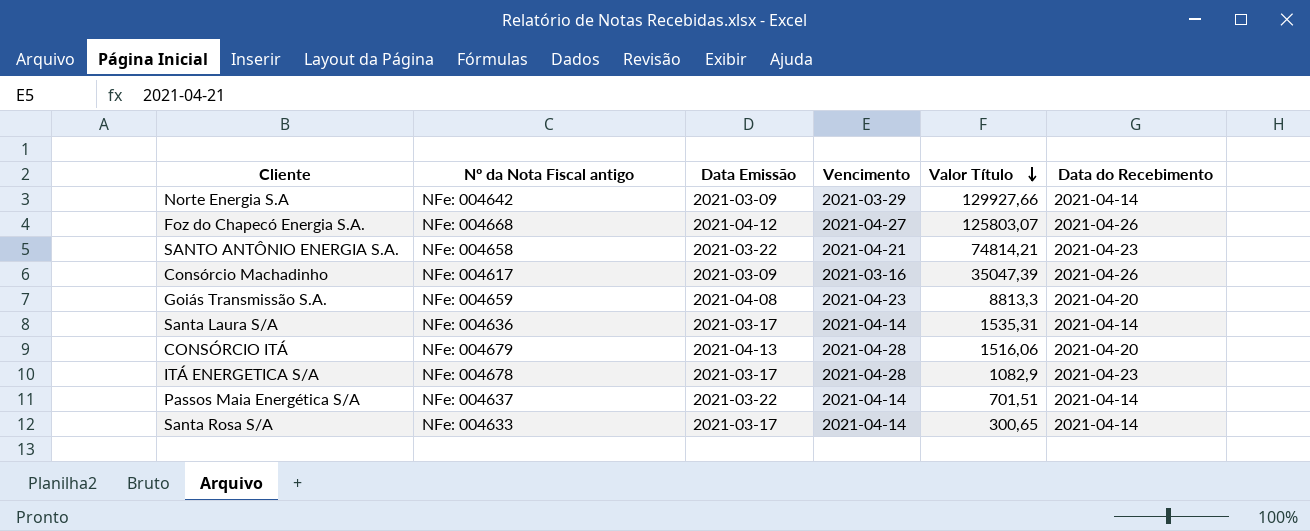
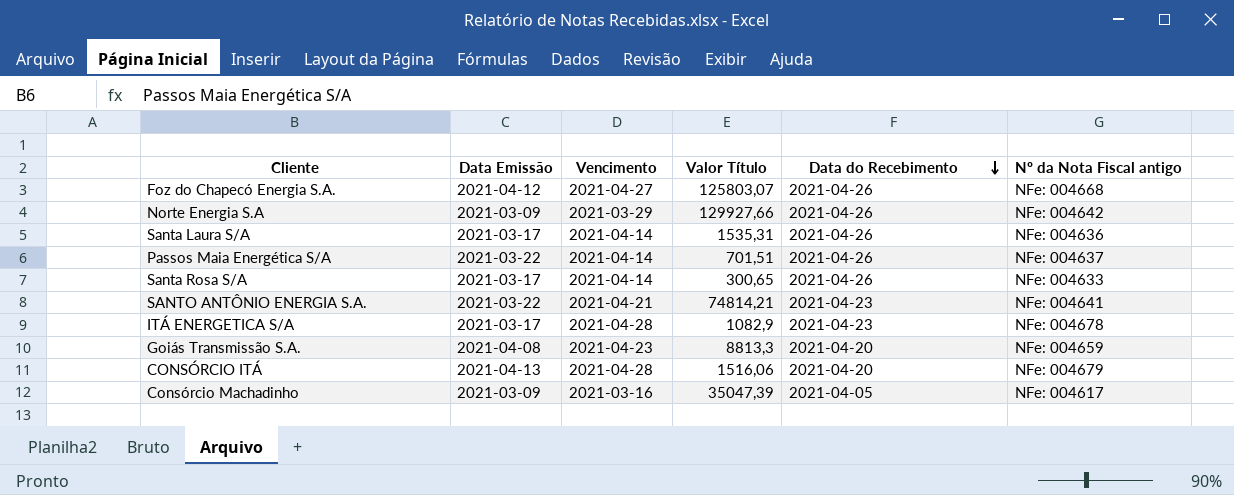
row order: Valor Título descending -> Data do Recebimento descending
column Nº da Nota Fiscal antigo | position: 2 -> 6
Norte Energia S.A | Data do Recebimento: 2021-04-14 -> 2021-04-26
Santa Laura S/A | Data do Recebimento: 2021-04-14 -> 2021-04-26
Passos Maia Energética S/A | Data do Recebimento: 2021-04-14 -> 2021-04-26
Santa Rosa S/A | Data do Recebimento: 2021-04-14 -> 2021-04-26
SANTO ANTÔNIO ENERGIA S.A. | Nº da Nota Fiscal antigo: NFe: 004658 -> NFe: 004641
Consórcio Machadinho | Data do Recebimento: 2021-04-26 -> 2021-04-05

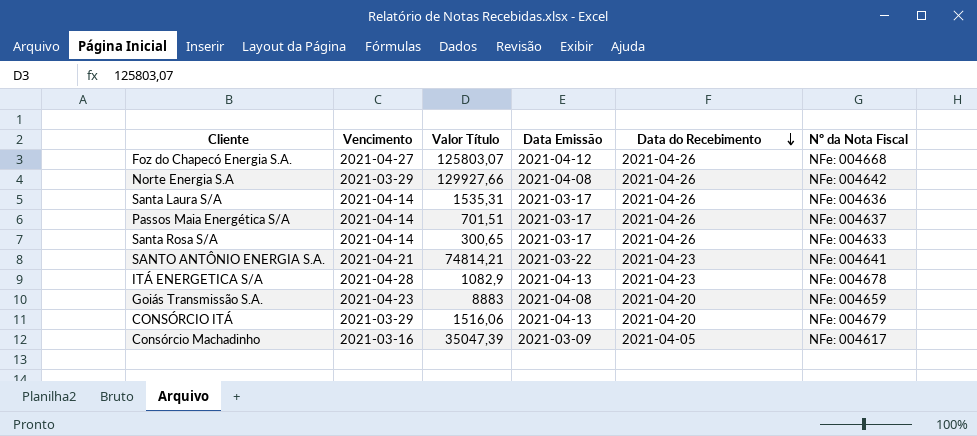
column Data Emissão | position: 2 -> 4
column name: Nº da Nota Fiscal antigo -> Nº da Nota Fiscal
Norte Energia S.A | Data Emissão: 2021-03-09 -> 2021-04-08
Passos Maia Energética S/A | Data Emissão: 2021-03-22 -> 2021-03-17
ITÁ ENERGETICA S/A | Data Emissão: 2021-03-17 -> 2021-04-13
Goiás Transmissão S.A. | Valor Título: 8813,3 -> 8883
CONSÓRCIO ITÁ | Vencimento: 2021-04-28 -> 2021-03-29

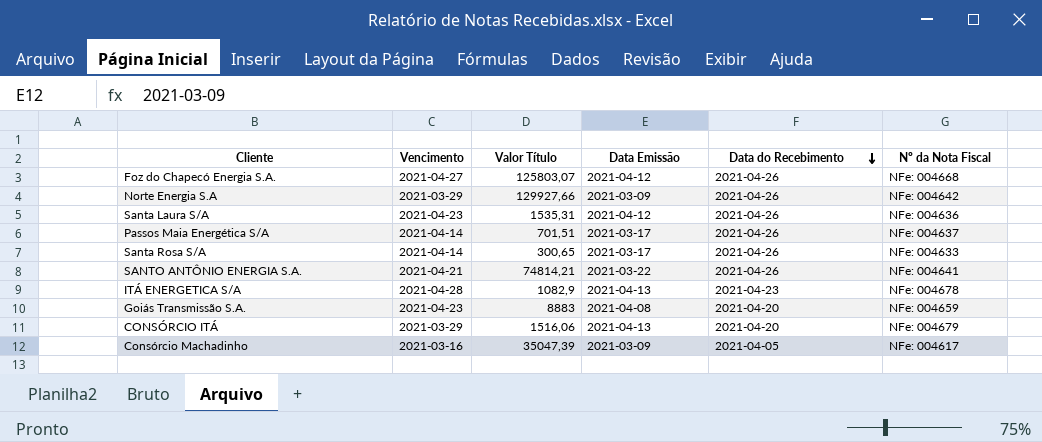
Norte Energia S.A | Data Emissão: 2021-04-08 -> 2021-03-09
Santa Laura S/A | Vencimento: 2021-04-14 -> 2021-04-23
Santa Laura S/A | Data Emissão: 2021-03-17 -> 2021-04-12
SANTO ANTÔNIO ENERGIA S.A. | Data do Recebimento: 2021-04-23 -> 2021-04-26

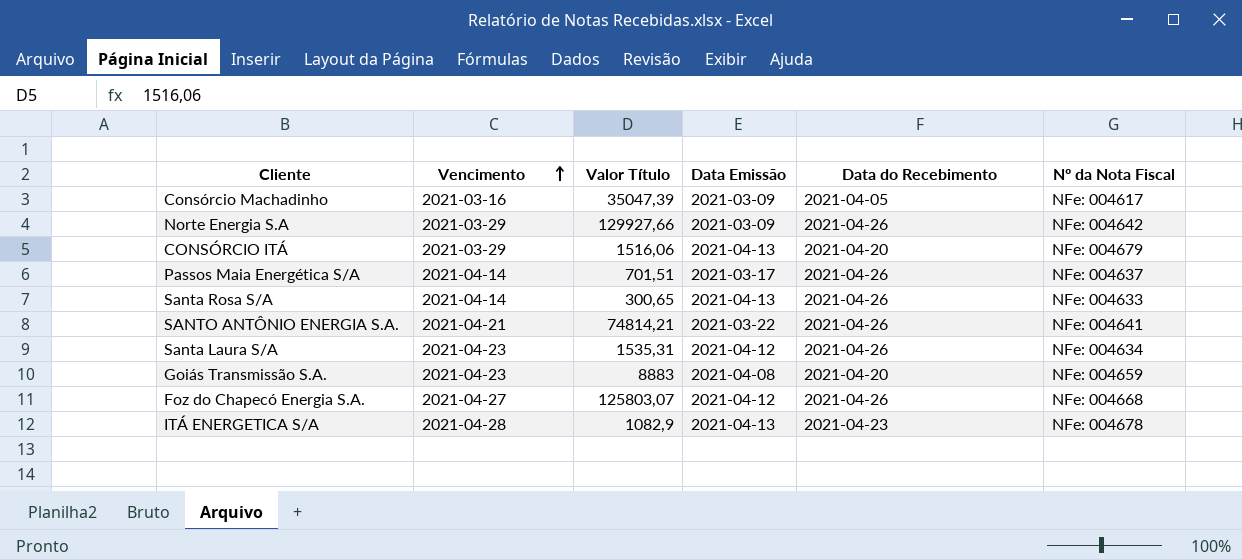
row order: Data do Recebimento descending -> Vencimento ascending
Santa Rosa S/A | Data Emissão: 2021-03-17 -> 2021-04-13
Santa Laura S/A | Nº da Nota Fiscal: NFe: 004636 -> NFe: 004634

